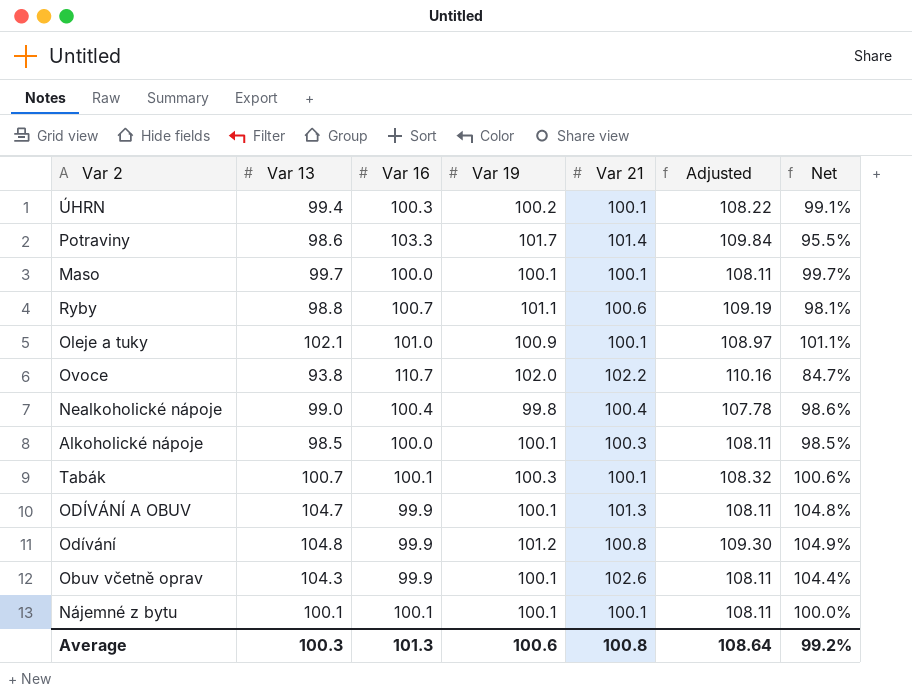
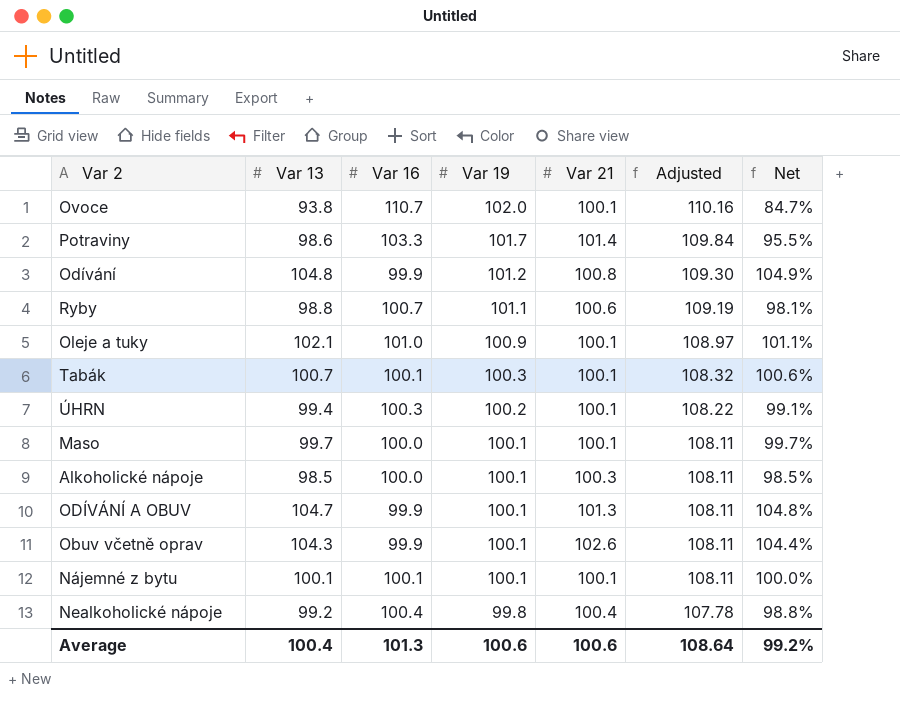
row order: none -> Var 19 descending
Ovoce | Var 21: 102.2 -> 100.1
Nealkoholické nápoje | Var 13: 99.0 -> 99.2
Nealkoholické nápoje | Net: 98.6% -> 98.8%
Average | Var 13: 100.3 -> 100.4
Average | Var 21: 100.8 -> 100.6

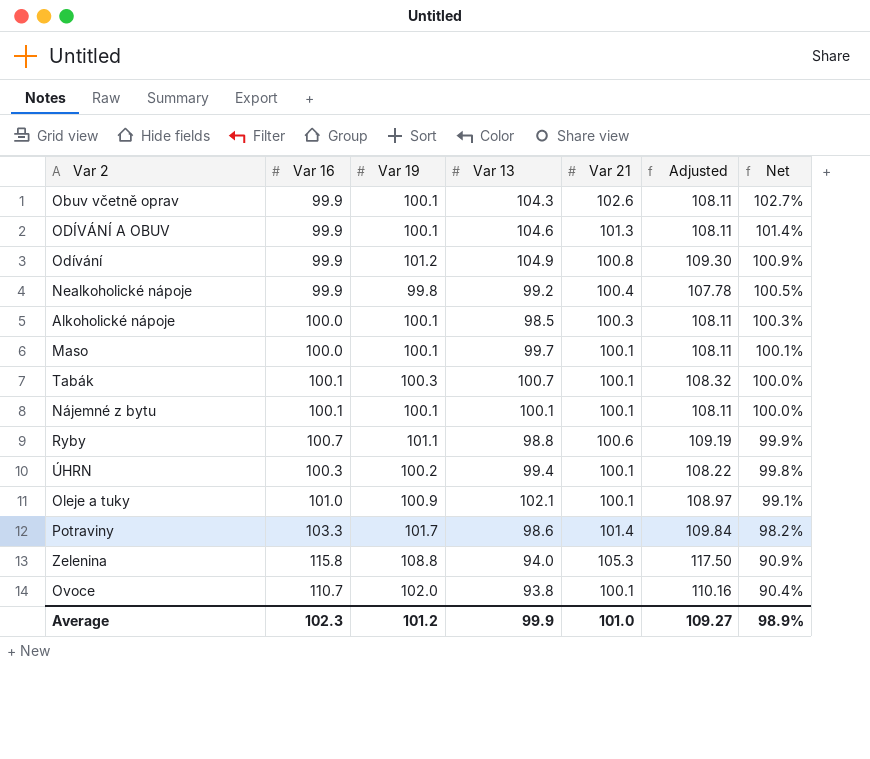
row order: Var 19 descending -> Net descending
column Var 13 | position: 2 -> 4
column Net | formula: [Var 13] / [Var 16] -> [Var 21] / [Var 16]
ODÍVÁNÍ A OBUV | Var 13: 104.7 -> 104.6
Odívání | Var 13: 104.8 -> 104.9
Nealkoholické nápoje | Var 16: 100.4 -> 99.9
row Zelenina: none -> 115.8 | 108.8 | 94.0 | 105.3 | 117.50 | 90.9%
Average | Var 16: 101.3 -> 102.3
Average | Var 19: 100.6 -> 101.2
Average | Var 13: 100.4 -> 99.9
Average | Var 21: 100.6 -> 101.0
Average | Adjusted: 108.64 -> 109.27
Average | Net: 99.2% -> 98.9%

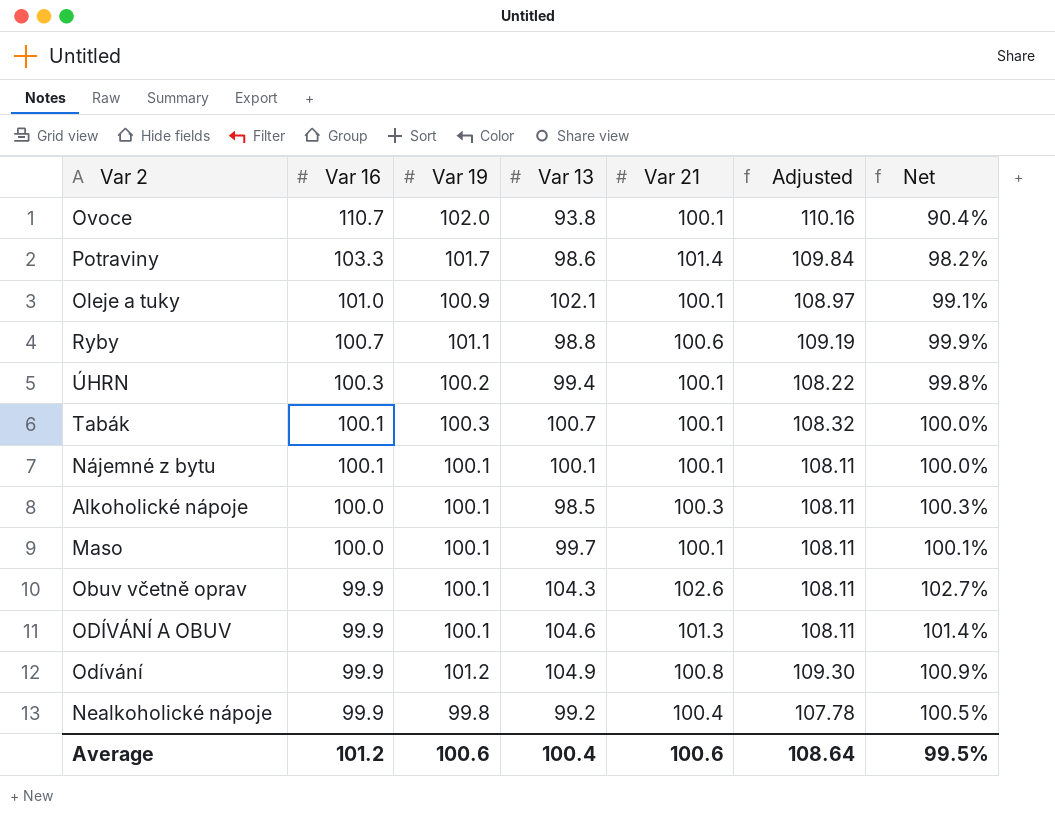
row order: Net descending -> Var 16 descending
row Zelenina: 115.8 | 108.8 | 94.0 | 105.3 | 117.50 | 90.9% -> none
Average | Var 16: 102.3 -> 101.2
Average | Var 19: 101.2 -> 100.6
Average | Var 13: 99.9 -> 100.4
Average | Var 21: 101.0 -> 100.6
Average | Adjusted: 109.27 -> 108.64
Average | Net: 98.9% -> 99.5%

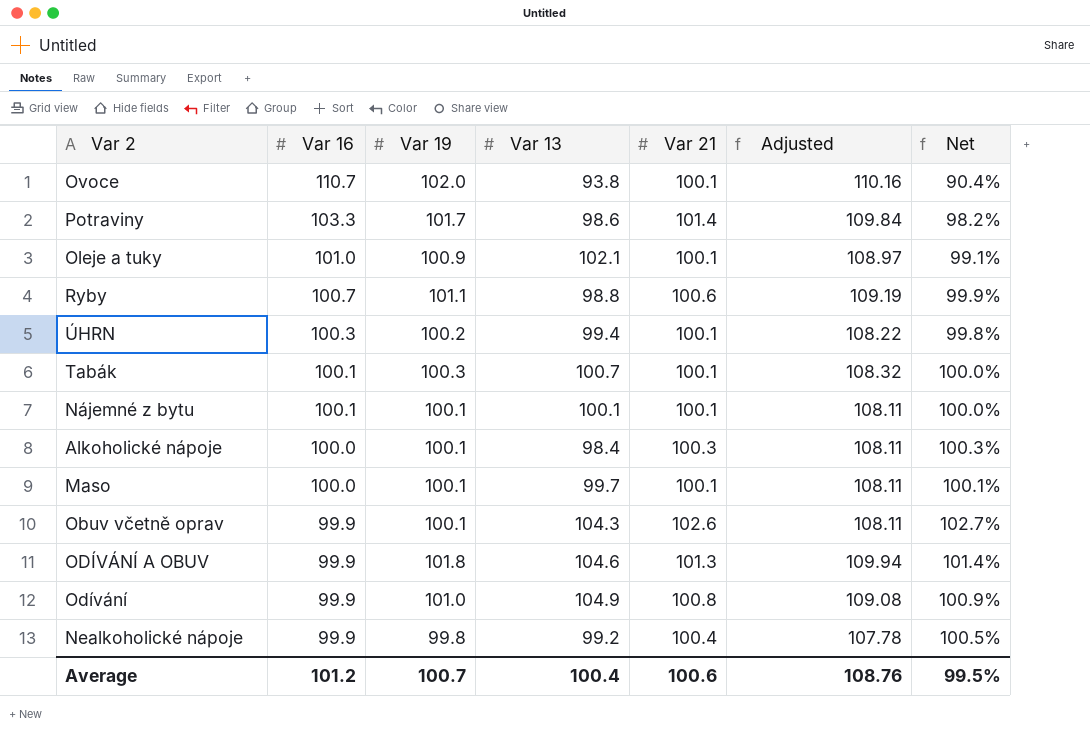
Alkoholické nápoje | Var 13: 98.5 -> 98.4
ODÍVÁNÍ A OBUV | Var 19: 100.1 -> 101.8
ODÍVÁNÍ A OBUV | Adjusted: 108.11 -> 109.94
Odívání | Var 19: 101.2 -> 101.0
Odívání | Adjusted: 109.30 -> 109.08
Average | Var 19: 100.6 -> 100.7
Average | Adjusted: 108.64 -> 108.76

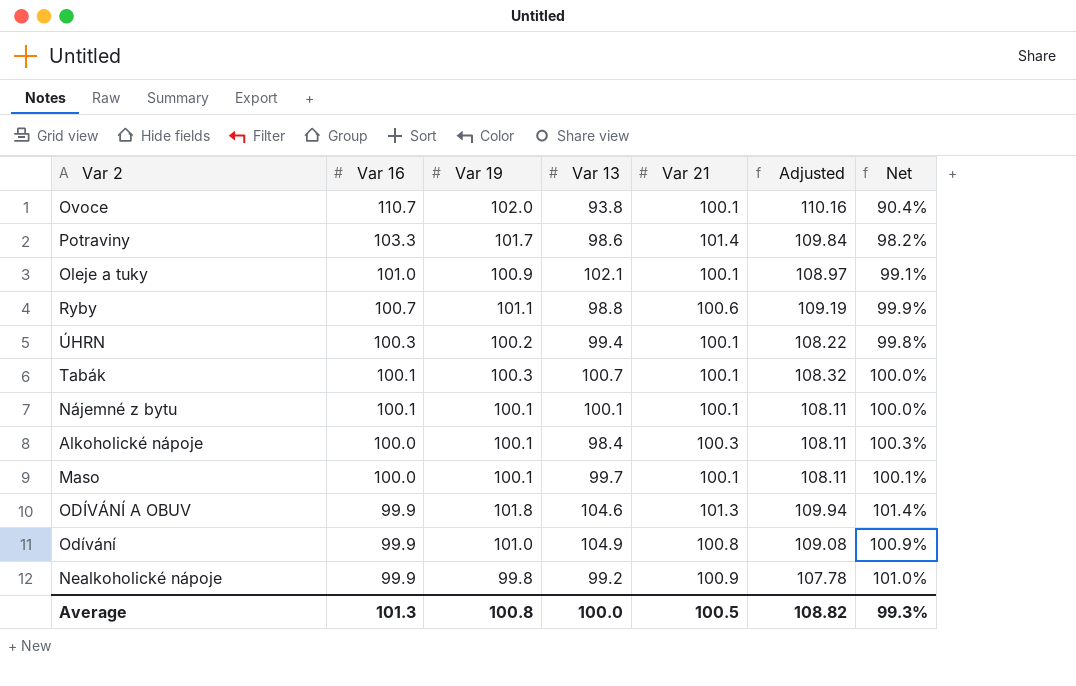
row Obuv včetně oprav: 99.9 | 100.1 | 104.3 | 102.6 | 108.11 | 102.7% -> none
Nealkoholické nápoje | Var 21: 100.4 -> 100.9
Nealkoholické nápoje | Net: 100.5% -> 101.0%
Average | Var 16: 101.2 -> 101.3
Average | Var 19: 100.7 -> 100.8
Average | Var 13: 100.4 -> 100.0
Average | Var 21: 100.6 -> 100.5
Average | Adjusted: 108.76 -> 108.82
Average | Net: 99.5% -> 99.3%

